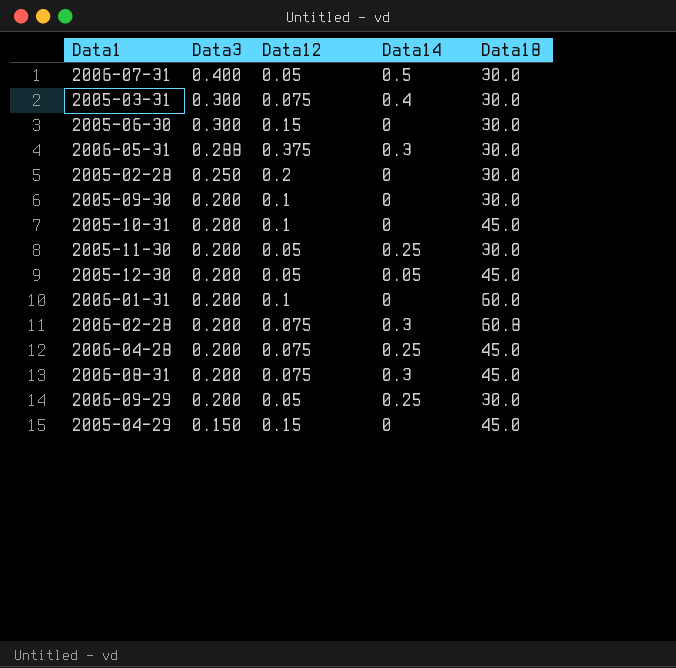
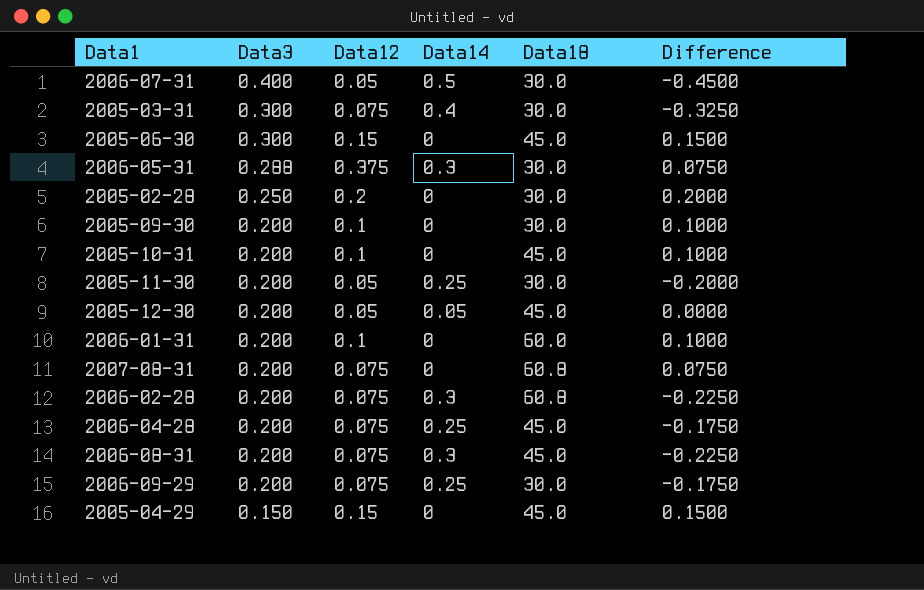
column Difference | formula: none -> [Data12] - [Data14]
2005-06-30 | Data18: 30.0 -> 45.0
row 2007-08-31: none -> 0.200 | 0.075 | 0 | 60.8 | 0.0750
2006-09-29 | Data12: 0.05 -> 0.075

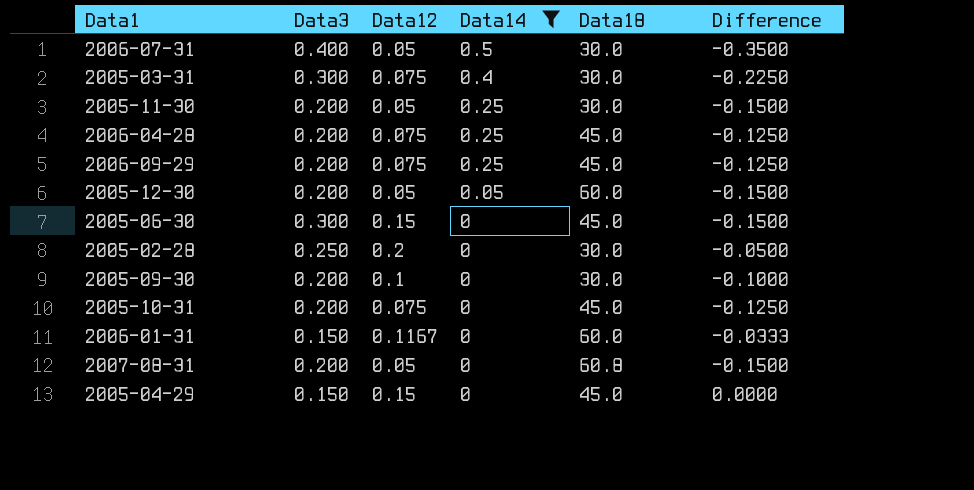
filter: none -> Data14 != 0.3
row order: Data3 descending -> Data14 descending
column Difference | formula: [Data12] - [Data14] -> [Data12] - [Data3]
2006-09-29 | Data18: 30.0 -> 45.0
2005-12-30 | Data18: 45.0 -> 60.0
2005-10-31 | Data12: 0.1 -> 0.075
2006-01-31 | Data3: 0.200 -> 0.150
2006-01-31 | Data12: 0.1 -> 0.1167
2007-08-31 | Data12: 0.075 -> 0.05

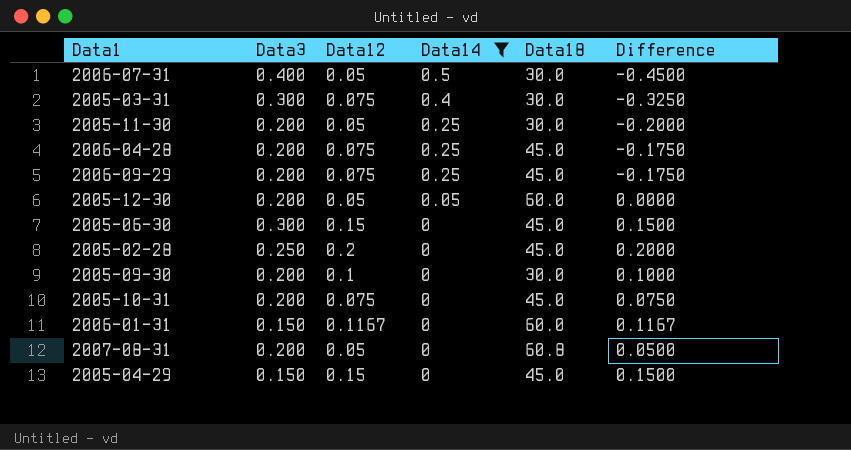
column Difference | formula: [Data12] - [Data3] -> [Data12] - [Data14]
2005-02-28 | Data18: 30.0 -> 45.0

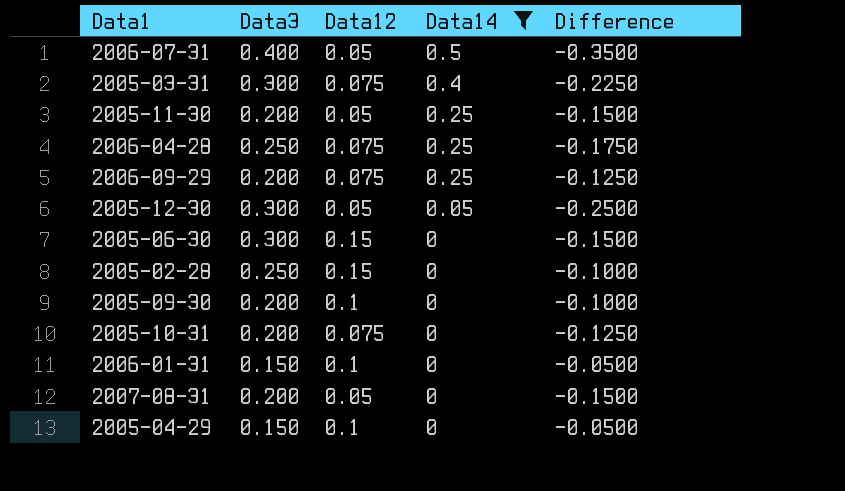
column Data18 | position: 5 -> none
column Difference | formula: [Data12] - [Data14] -> [Data12] - [Data3]
2006-04-28 | Data3: 0.200 -> 0.250
2005-12-30 | Data3: 0.200 -> 0.300
2005-02-28 | Data12: 0.2 -> 0.15
2006-01-31 | Data12: 0.1167 -> 0.1
2005-04-29 | Data12: 0.15 -> 0.1

